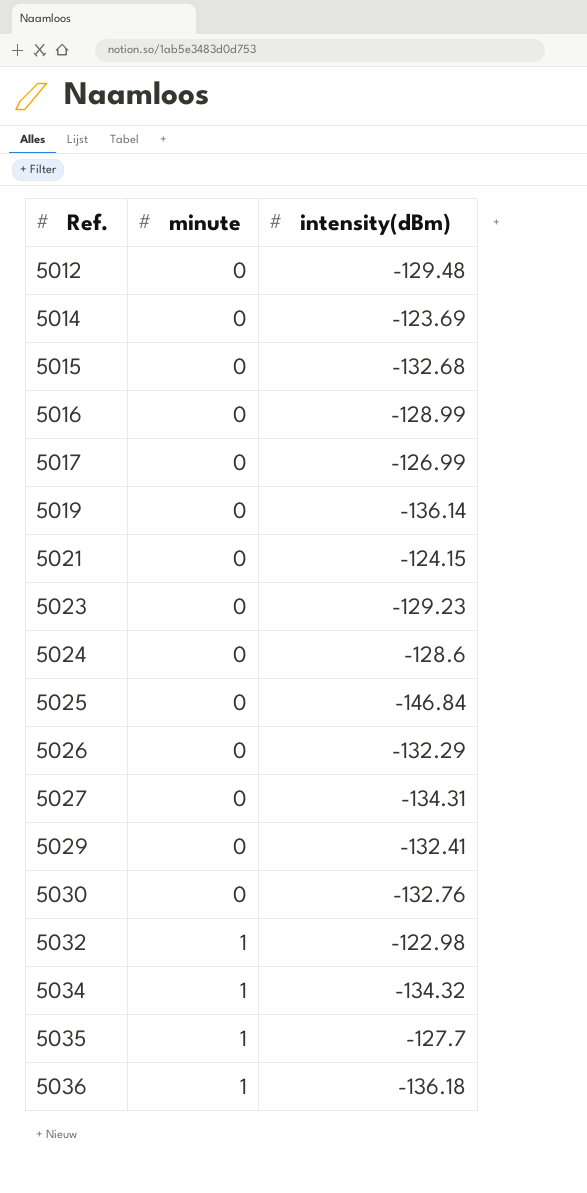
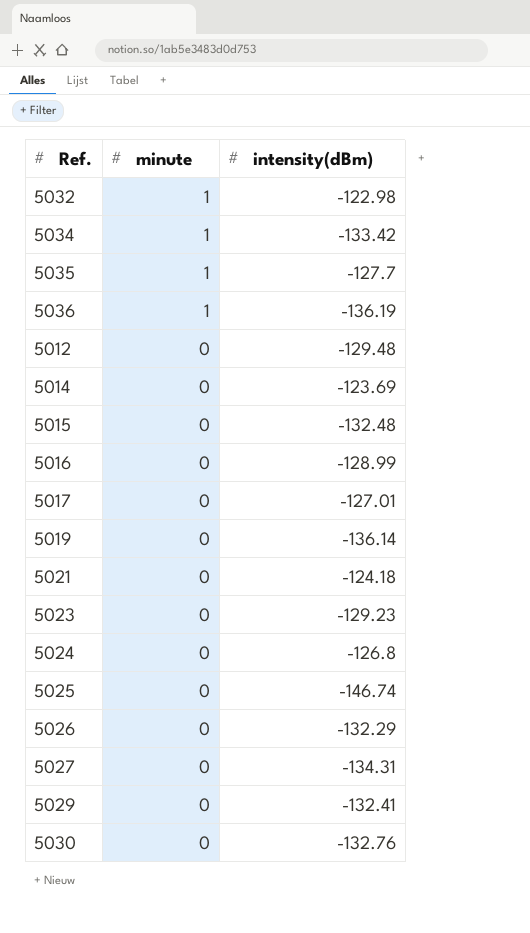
row order: Ref. ascending -> minute descending
5034 | intensity(dBm): -134.32 -> -133.42
5036 | intensity(dBm): -136.18 -> -136.19
5015 | intensity(dBm): -132.68 -> -132.48
5017 | intensity(dBm): -126.99 -> -127.01
5021 | intensity(dBm): -124.15 -> -124.18
5024 | intensity(dBm): -128.6 -> -126.8
5025 | intensity(dBm): -146.84 -> -146.74

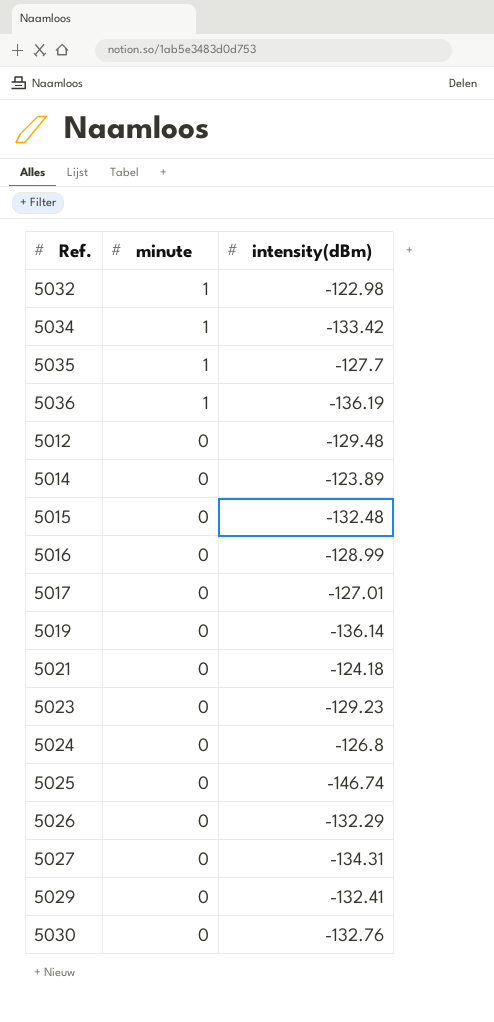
5014 | intensity(dBm): -123.69 -> -123.89

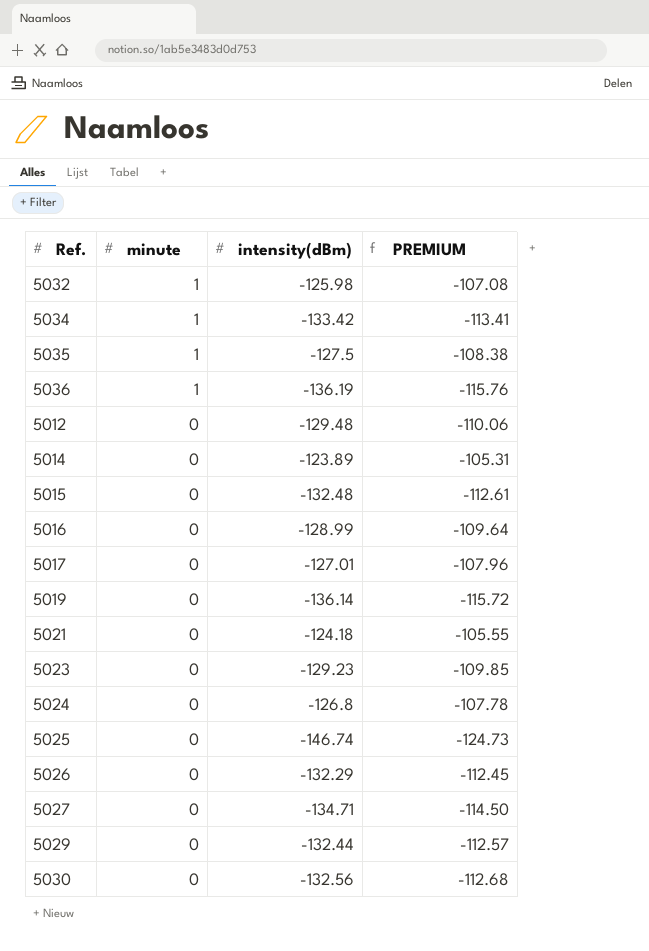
column PREMIUM | formula: none -> [intensity(dBm)] * 0.85
5032 | intensity(dBm): -122.98 -> -125.98
5035 | intensity(dBm): -127.7 -> -127.5
5027 | intensity(dBm): -134.31 -> -134.71
5029 | intensity(dBm): -132.41 -> -132.44
5030 | intensity(dBm): -132.76 -> -132.56

